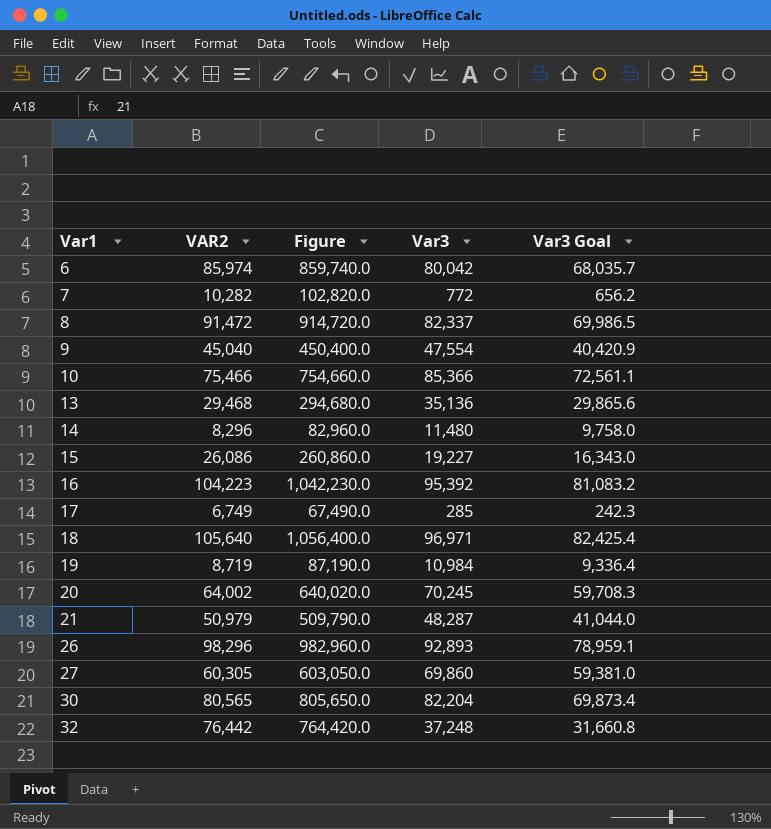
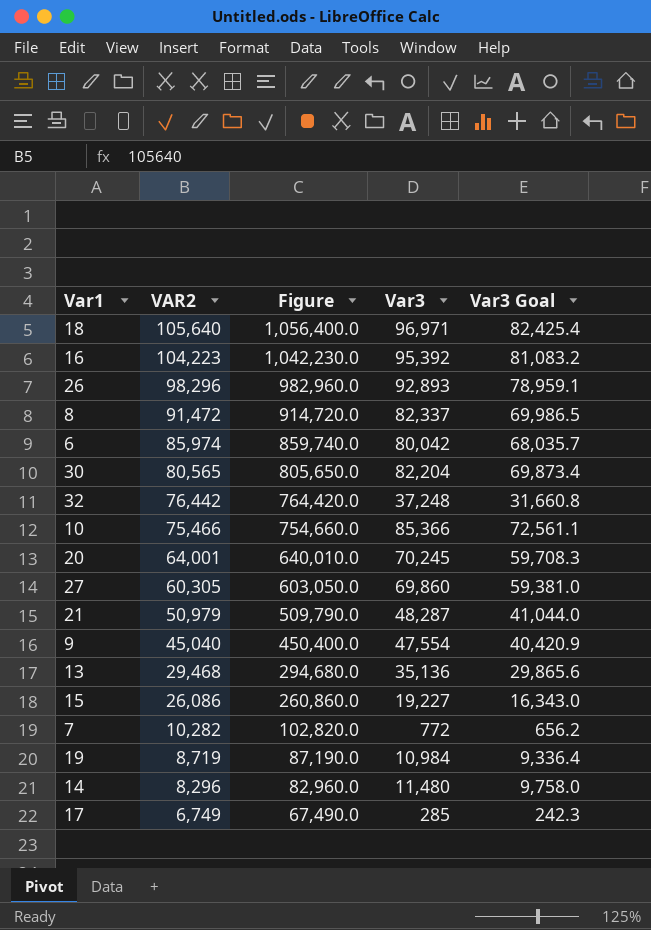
row order: Var1 ascending -> VAR2 descending
20 | VAR2: 64,002 -> 64,001
20 | Figure: 640,020.0 -> 640,010.0

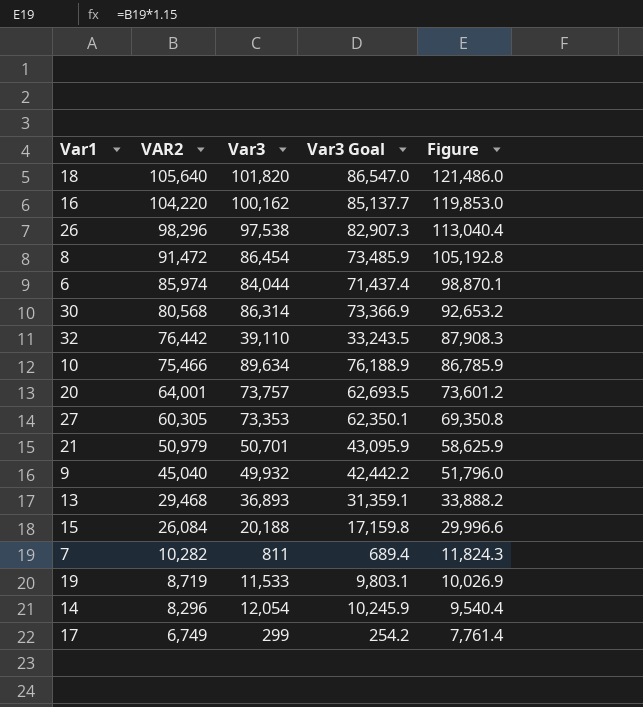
column Figure | formula: [VAR2] * 10 -> [VAR2] * 1.15
column Figure | position: 3 -> 5
18 | Var3: 96,971 -> 101,820
18 | Var3 Goal: 82,425.4 -> 86,547.0
16 | VAR2: 104,223 -> 104,220
16 | Var3: 95,392 -> 100,162
16 | Var3 Goal: 81,083.2 -> 85,137.7
26 | Var3: 92,893 -> 97,538
26 | Var3 Goal: 78,959.1 -> 82,907.3
8 | Var3: 82,337 -> 86,454
8 | Var3 Goal: 69,986.5 -> 73,485.9
6 | Var3: 80,042 -> 84,044
6 | Var3 Goal: 68,035.7 -> 71,437.4
30 | VAR2: 80,565 -> 80,568
30 | Var3: 82,204 -> 86,314
30 | Var3 Goal: 69,873.4 -> 73,366.9
32 | Var3: 37,248 -> 39,110
32 | Var3 Goal: 31,660.8 -> 33,243.5
10 | Var3: 85,366 -> 89,634
10 | Var3 Goal: 72,561.1 -> 76,188.9
20 | Var3: 70,245 -> 73,757
20 | Var3 Goal: 59,708.3 -> 62,693.5
27 | Var3: 69,860 -> 73,353
27 | Var3 Goal: 59,381.0 -> 62,350.1
21 | Var3: 48,287 -> 50,701
21 | Var3 Goal: 41,044.0 -> 43,095.9
9 | Var3: 47,554 -> 49,932
9 | Var3 Goal: 40,420.9 -> 42,442.2
13 | Var3: 35,136 -> 36,893
13 | Var3 Goal: 29,865.6 -> 31,359.1
15 | VAR2: 26,086 -> 26,084
15 | Var3: 19,227 -> 20,188
15 | Var3 Goal: 16,343.0 -> 17,159.8
7 | Var3: 772 -> 811
7 | Var3 Goal: 656.2 -> 689.4
19 | Var3: 10,984 -> 11,533
19 | Var3 Goal: 9,336.4 -> 9,803.1
14 | Var3: 11,480 -> 12,054
14 | Var3 Goal: 9,758.0 -> 10,245.9
17 | Var3: 285 -> 299
17 | Var3 Goal: 242.3 -> 254.2

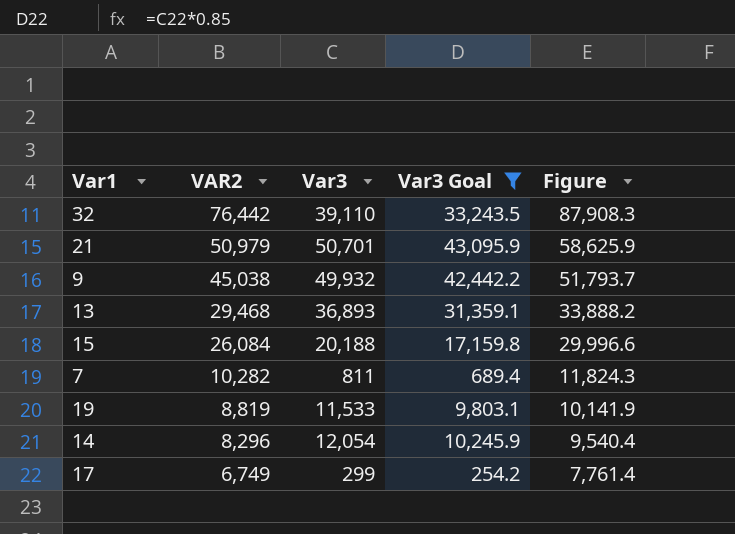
filter: none -> Var3 Goal <= 43,095.9
9 | VAR2: 45,040 -> 45,038
9 | Figure: 51,796.0 -> 51,793.7
19 | VAR2: 8,719 -> 8,819
19 | Figure: 10,026.9 -> 10,141.9

